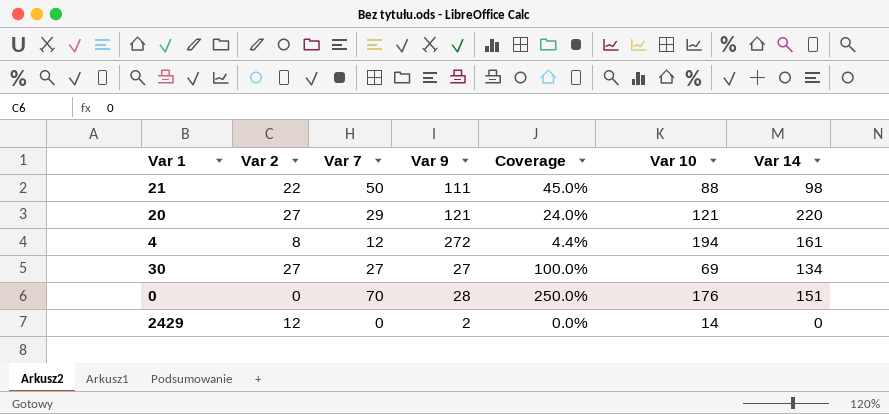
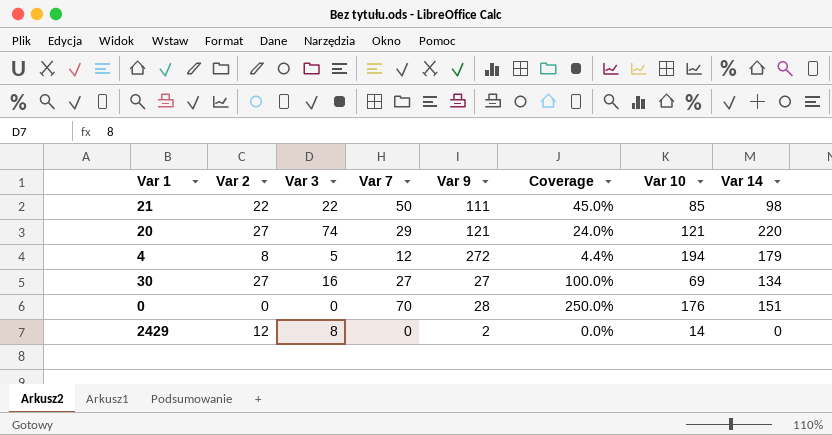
column Var 3 | position: none -> 3
21 | Var 10: 88 -> 85
4 | Var 14: 161 -> 179

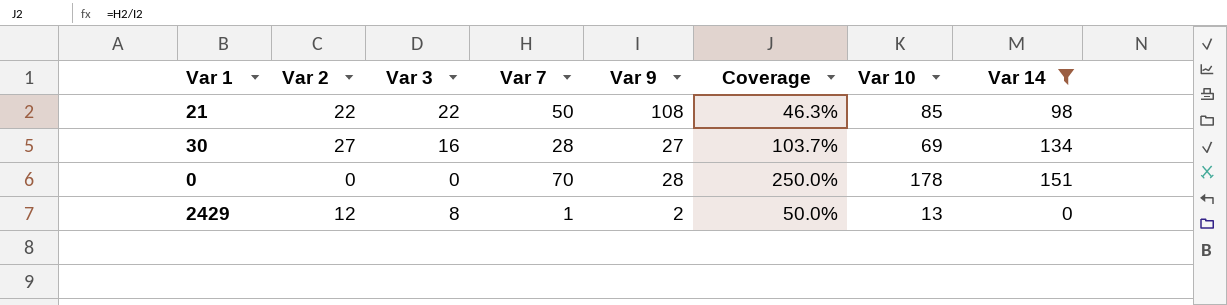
filter: none -> Var 14 <= 151
21 | Var 9: 111 -> 108
21 | Coverage: 45.0% -> 46.3%
30 | Var 7: 27 -> 28
30 | Coverage: 100.0% -> 103.7%
0 | Var 10: 176 -> 178
2429 | Var 7: 0 -> 1
2429 | Coverage: 0.0% -> 50.0%
2429 | Var 10: 14 -> 13

